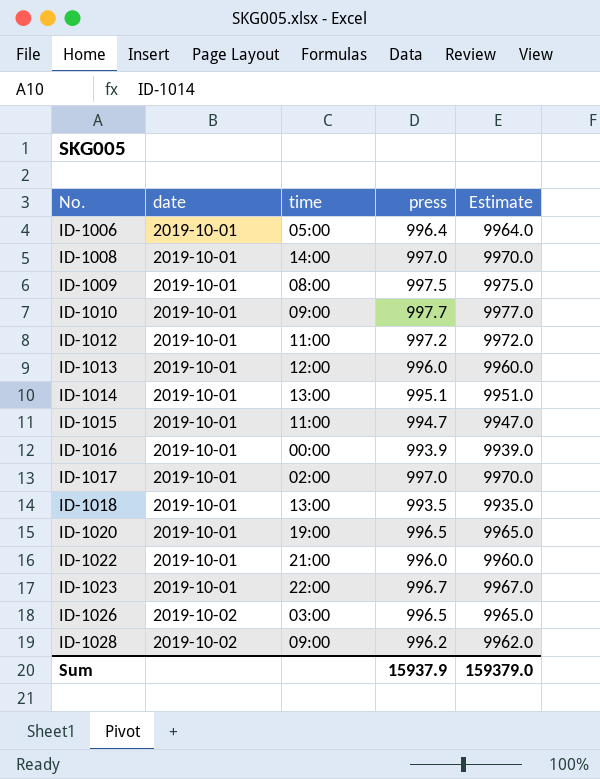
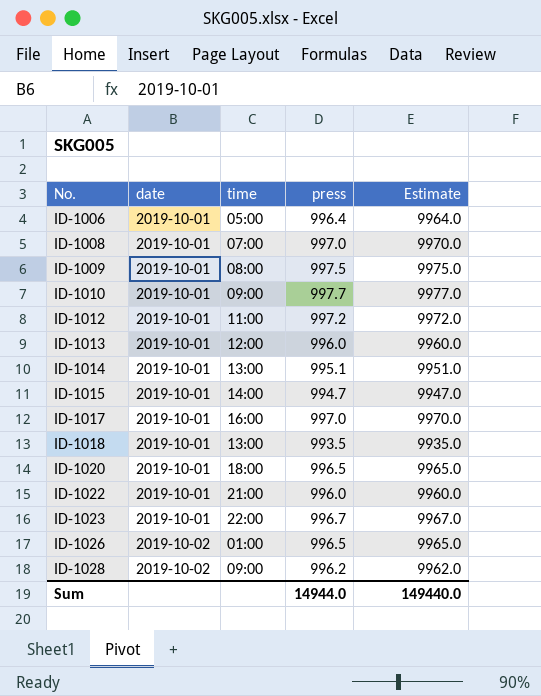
row ID-1016: 2019-10-01 | 00:00 | 993.9 | 9939.0 -> none
ID-1008 | time: 14:00 -> 07:00
ID-1015 | time: 11:00 -> 14:00
ID-1017 | time: 02:00 -> 16:00
ID-1020 | time: 19:00 -> 18:00
ID-1026 | time: 03:00 -> 01:00
Sum | press: 15937.9 -> 14944.0
Sum | Estimate: 159379.0 -> 149440.0

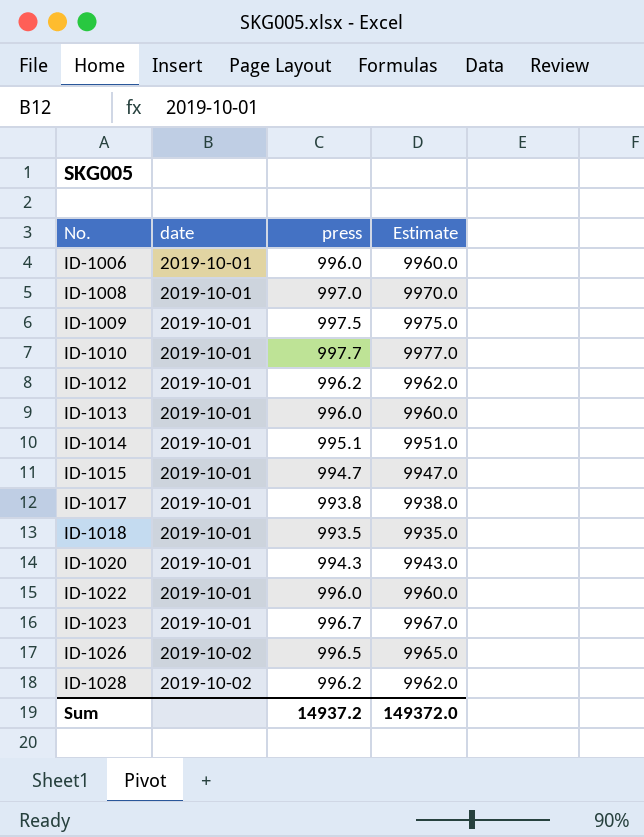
column time | position: 3 -> none
ID-1006 | press: 996.4 -> 996.0
ID-1006 | Estimate: 9964.0 -> 9960.0
ID-1012 | press: 997.2 -> 996.2
ID-1012 | Estimate: 9972.0 -> 9962.0
ID-1017 | press: 997.0 -> 993.8
ID-1017 | Estimate: 9970.0 -> 9938.0
ID-1020 | press: 996.5 -> 994.3
ID-1020 | Estimate: 9965.0 -> 9943.0
Sum | press: 14944.0 -> 14937.2
Sum | Estimate: 149440.0 -> 149372.0

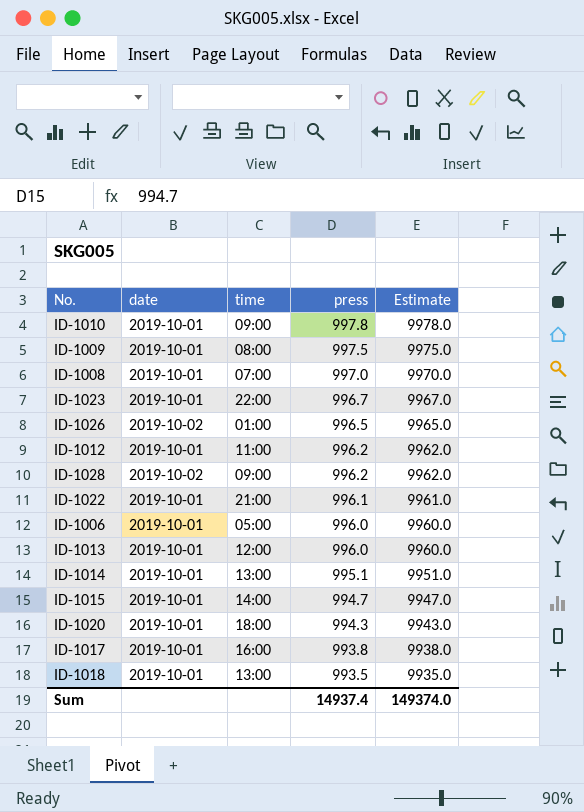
row order: No. ascending -> press descending
column time | position: none -> 3
ID-1010 | press: 997.7 -> 997.8
ID-1010 | Estimate: 9977.0 -> 9978.0
ID-1022 | press: 996.0 -> 996.1
ID-1022 | Estimate: 9960.0 -> 9961.0
Sum | press: 14937.2 -> 14937.4
Sum | Estimate: 149372.0 -> 149374.0

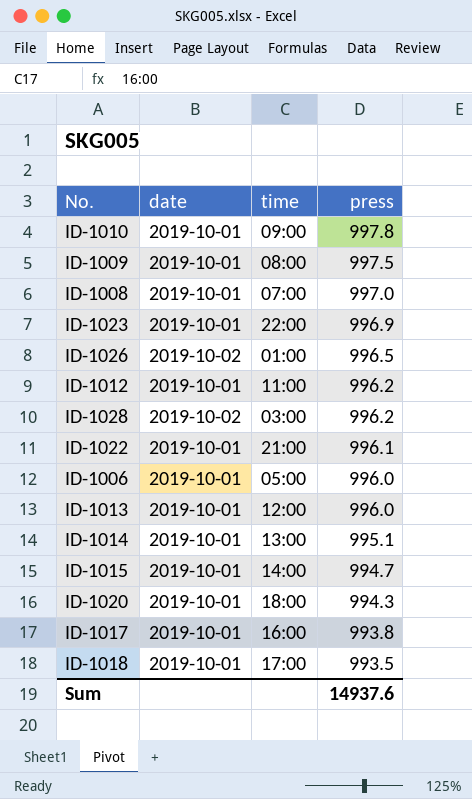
column Estimate | formula: [press] * 10 -> none
ID-1023 | press: 996.7 -> 996.9
ID-1028 | time: 09:00 -> 03:00
ID-1018 | time: 13:00 -> 17:00
Sum | press: 14937.4 -> 14937.6

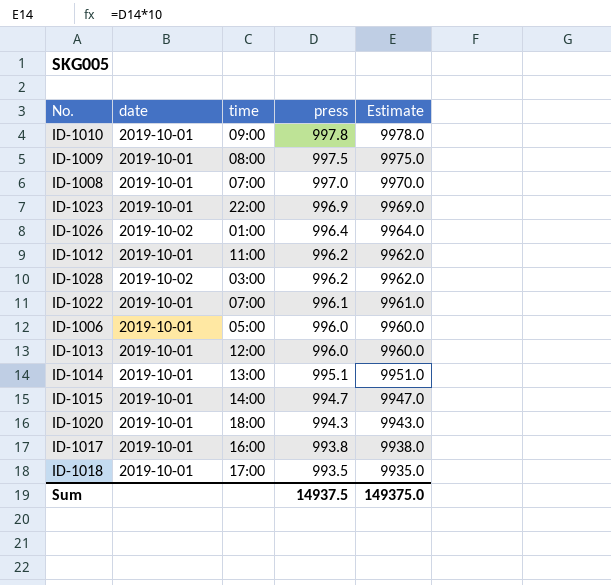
column Estimate | formula: none -> [press] * 10
ID-1026 | press: 996.5 -> 996.4
ID-1022 | time: 21:00 -> 07:00
Sum | press: 14937.6 -> 14937.5

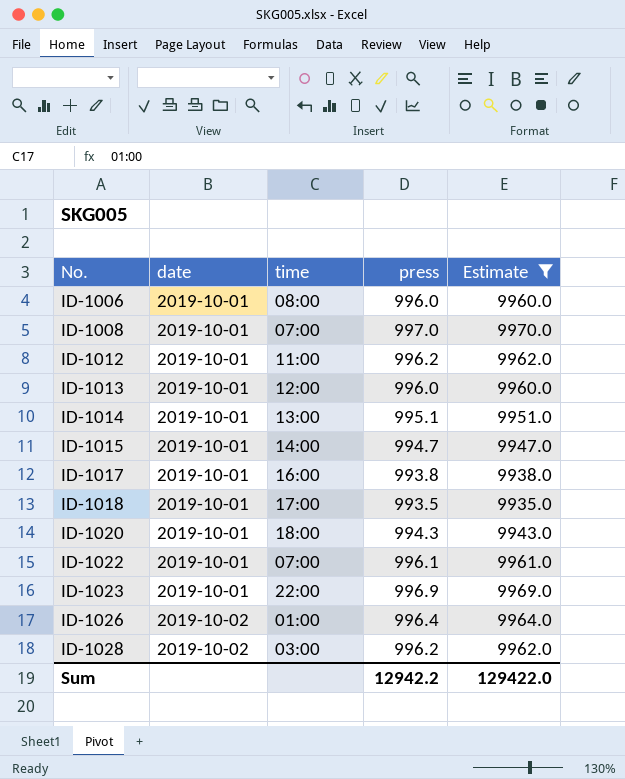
filter: none -> Estimate <= 9970.0
row order: press descending -> No. ascending
ID-1006 | time: 05:00 -> 08:00
Sum | press: 14937.5 -> 12942.2
Sum | Estimate: 149375.0 -> 129422.0

